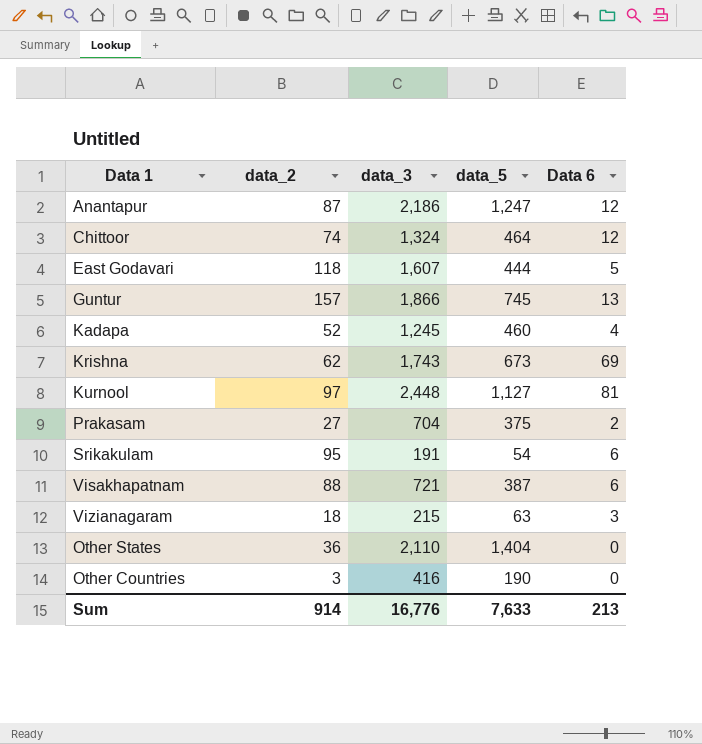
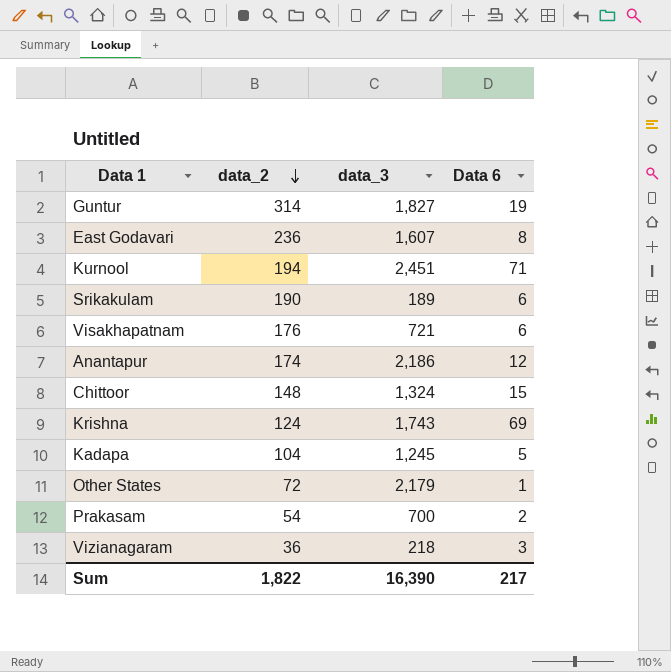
row order: none -> data_2 descending
column data_5 | position: 4 -> none
row Other Countries: 3 | 416 | 190 | 0 -> none
Guntur | data_2: 157 -> 314
Guntur | data_3: 1,866 -> 1,827
Guntur | Data 6: 13 -> 19
East Godavari | data_2: 118 -> 236
East Godavari | Data 6: 5 -> 8
Kurnool | data_2: 97 -> 194
Kurnool | data_3: 2,448 -> 2,451
Kurnool | Data 6: 81 -> 71
Srikakulam | data_2: 95 -> 190
Srikakulam | data_3: 191 -> 189
Visakhapatnam | data_2: 88 -> 176
Anantapur | data_2: 87 -> 174
Chittoor | data_2: 74 -> 148
Chittoor | Data 6: 12 -> 15
Krishna | data_2: 62 -> 124
Kadapa | data_2: 52 -> 104
Kadapa | Data 6: 4 -> 5
Other States | data_2: 36 -> 72
Other States | data_3: 2,110 -> 2,179
Other States | Data 6: 0 -> 1
Prakasam | data_2: 27 -> 54
Prakasam | data_3: 704 -> 700
Vizianagaram | data_2: 18 -> 36
Vizianagaram | data_3: 215 -> 218
Sum | data_2: 914 -> 1,822
Sum | data_3: 16,776 -> 16,390
Sum | Data 6: 213 -> 217

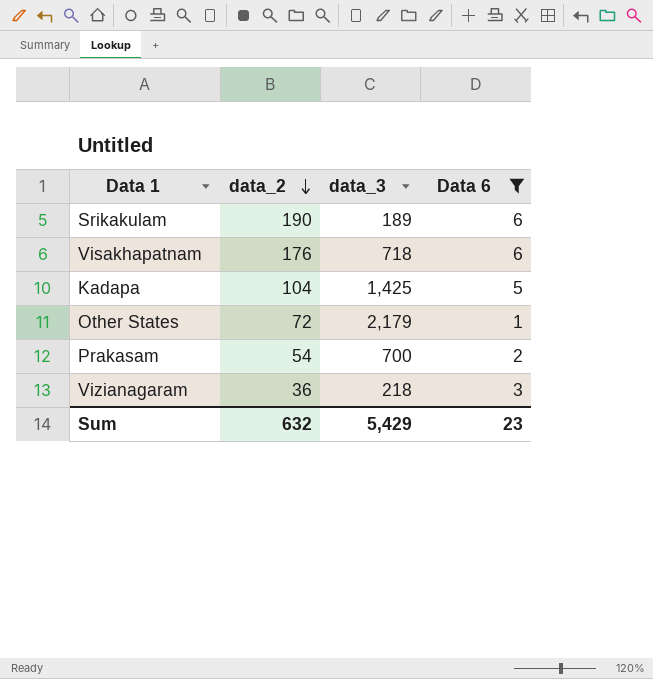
filter: none -> Data 6 <= 6
Visakhapatnam | data_3: 721 -> 718
Kadapa | data_3: 1,245 -> 1,425
Sum | data_2: 1,822 -> 632
Sum | data_3: 16,390 -> 5,429
Sum | Data 6: 217 -> 23

